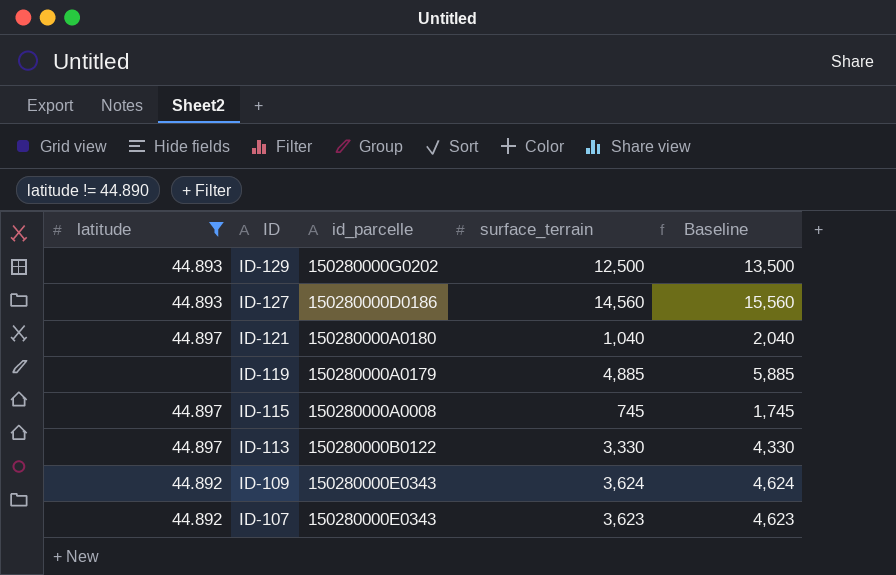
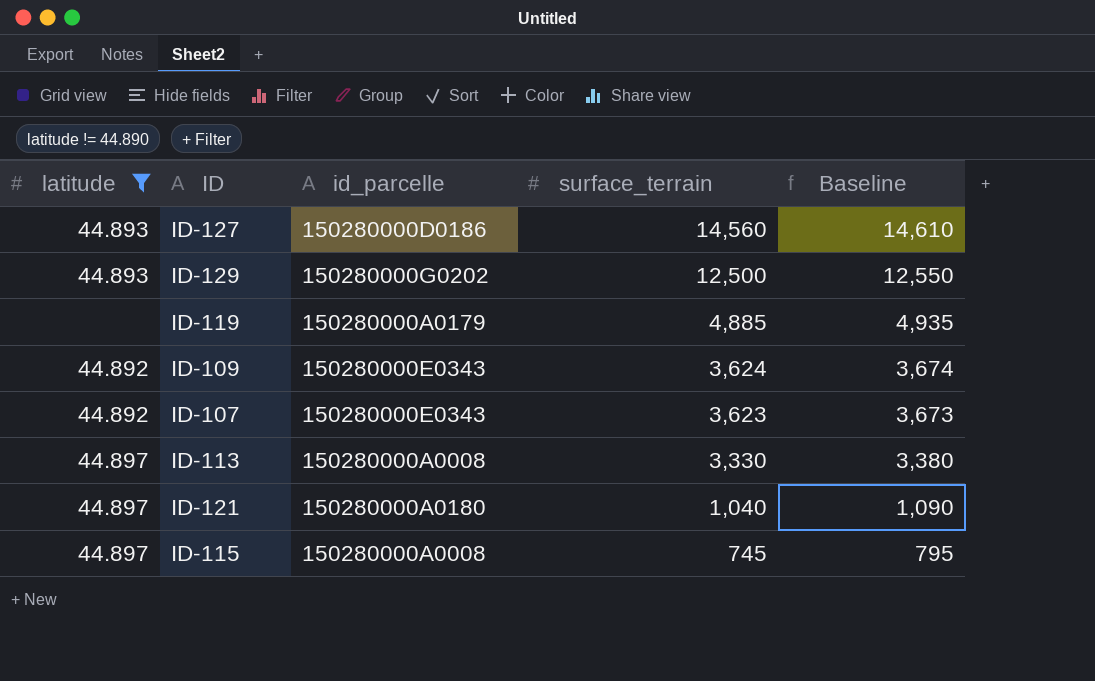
row order: ID descending -> surface_terrain descending
column Baseline | formula: [surface_terrain] + 1000 -> [surface_terrain] + 50
ID-113 | id_parcelle: 150280000B0122 -> 150280000A0008

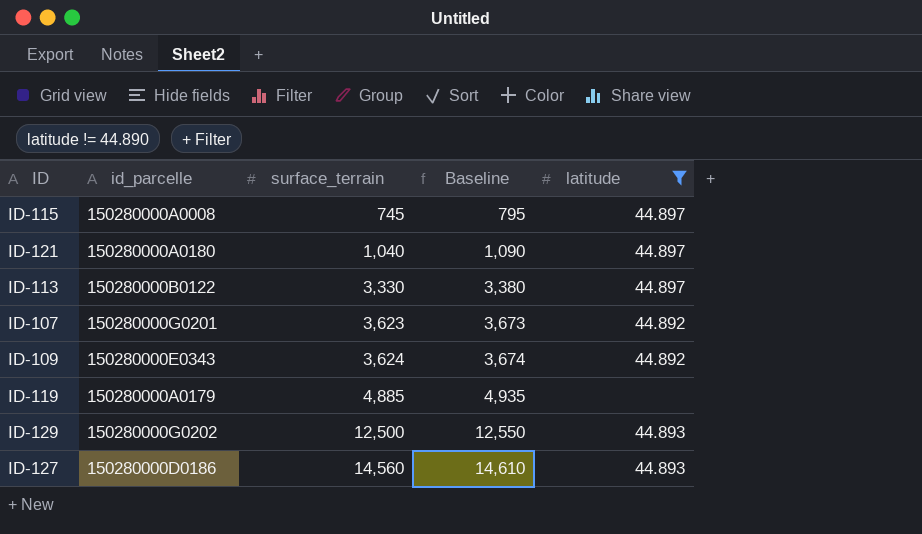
row order: surface_terrain descending -> surface_terrain ascending
column latitude | position: 1 -> 5
ID-113 | id_parcelle: 150280000A0008 -> 150280000B0122
ID-107 | id_parcelle: 150280000E0343 -> 150280000G0201

